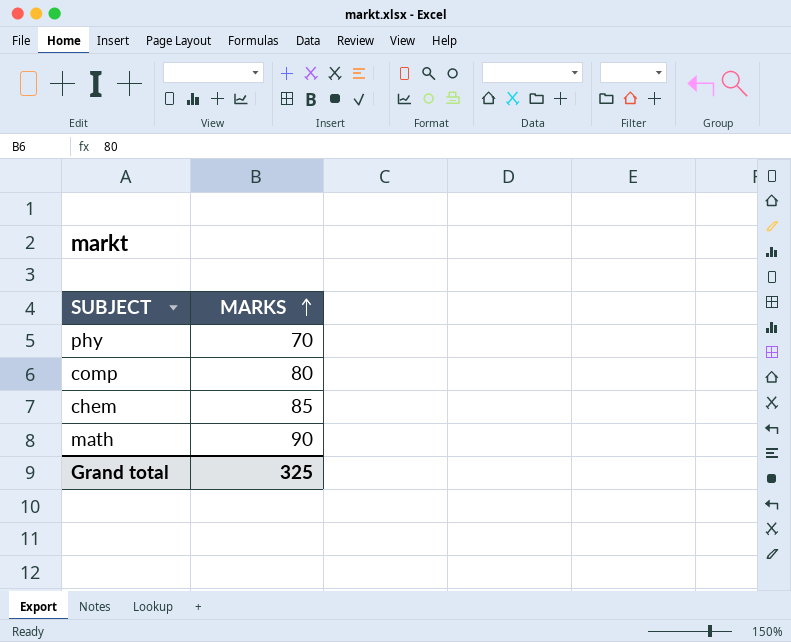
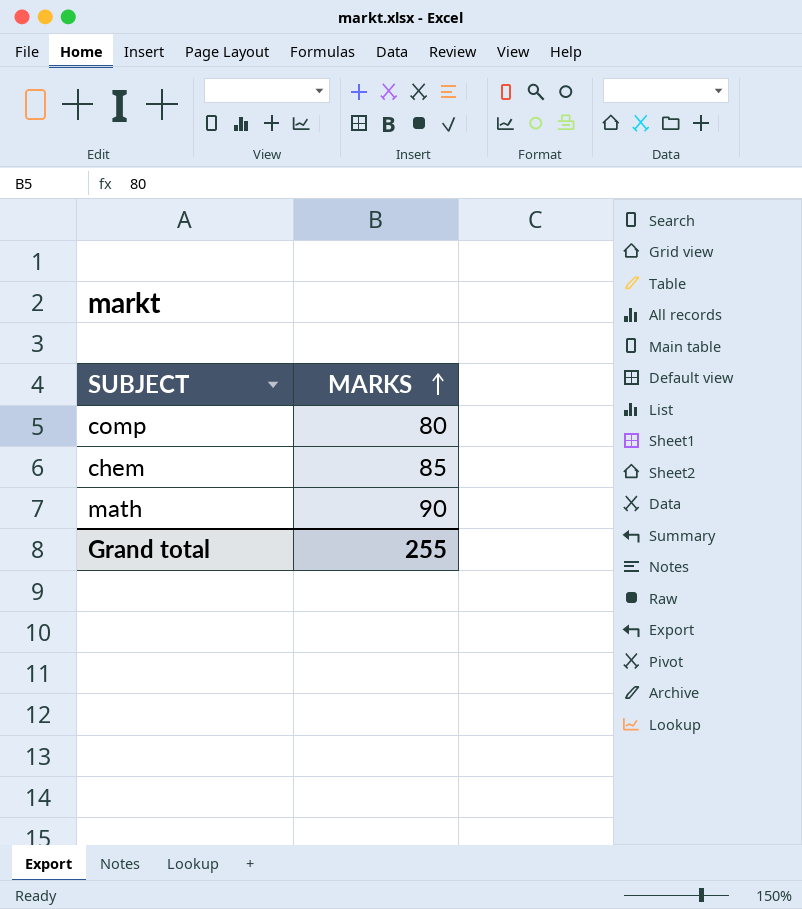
row phy: 70 -> none
Grand total | MARKS: 325 -> 255

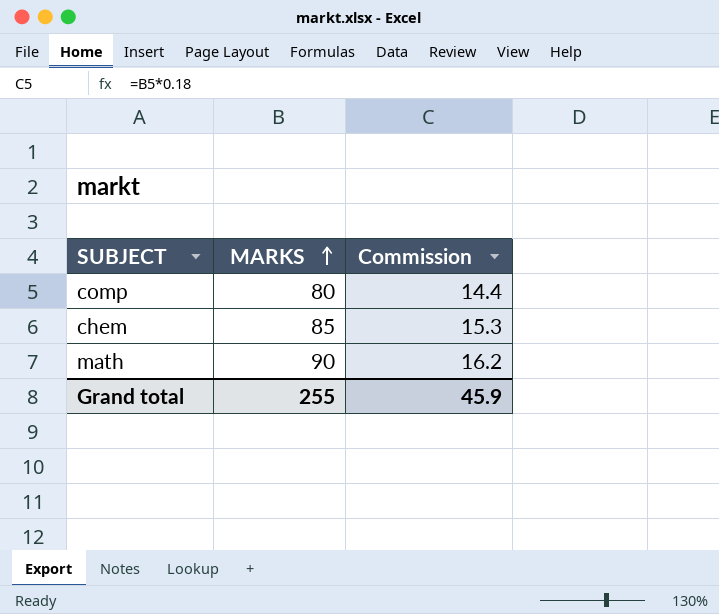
column Commission | formula: none -> [MARKS] * 0.18

